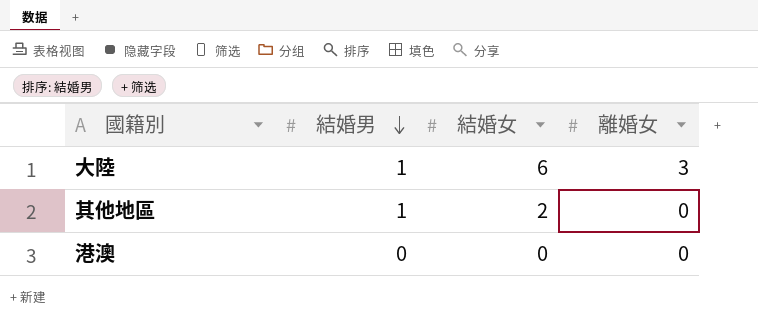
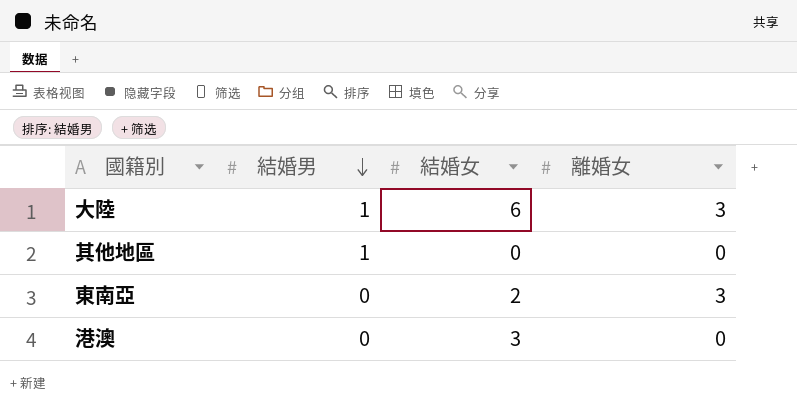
其他地區 | 結婚女: 2 -> 0
row 東南亞: none -> 0 | 2 | 3
港澳 | 結婚女: 0 -> 3

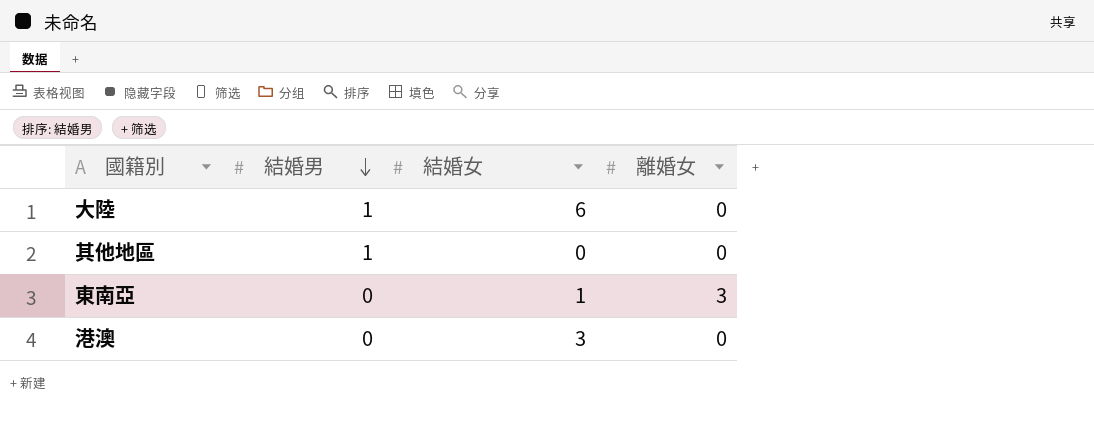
大陸 | 離婚女: 3 -> 0
東南亞 | 結婚女: 2 -> 1

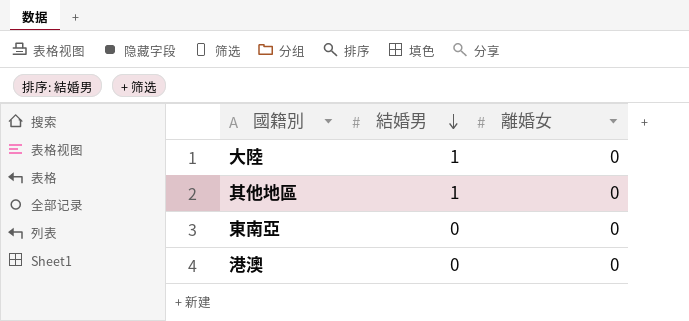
column 結婚女 | position: 3 -> none
東南亞 | 離婚女: 3 -> 0

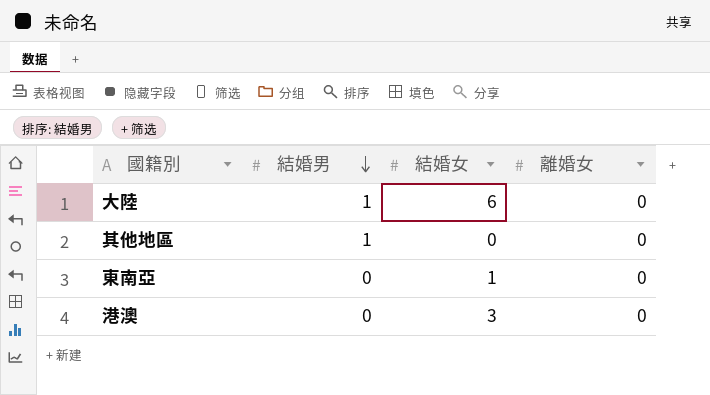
column 結婚女 | position: none -> 3

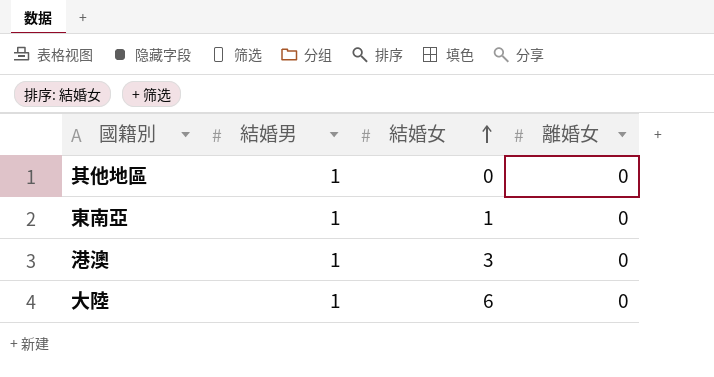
row order: 結婚男 descending -> 結婚女 ascending
東南亞 | 結婚男: 0 -> 1
港澳 | 結婚男: 0 -> 1

